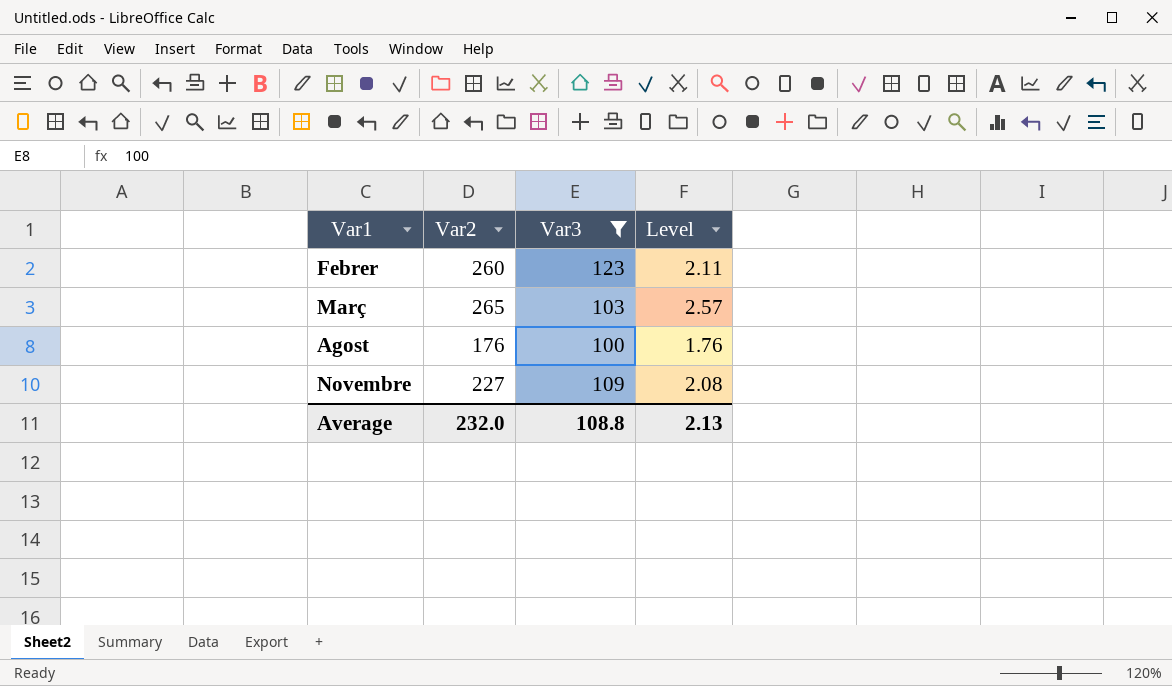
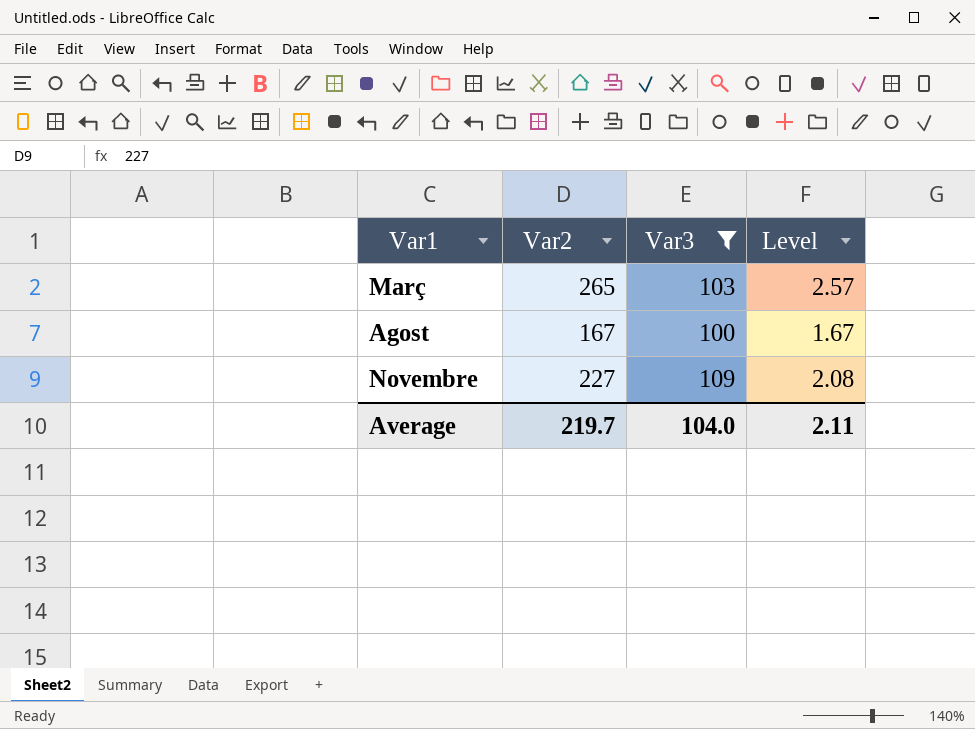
row Febrer: 260 | 123 | 2.11 -> none
Agost | Var2: 176 -> 167
Agost | Level: 1.76 -> 1.67
Average | Var2: 232.0 -> 219.7
Average | Var3: 108.8 -> 104.0
Average | Level: 2.13 -> 2.11

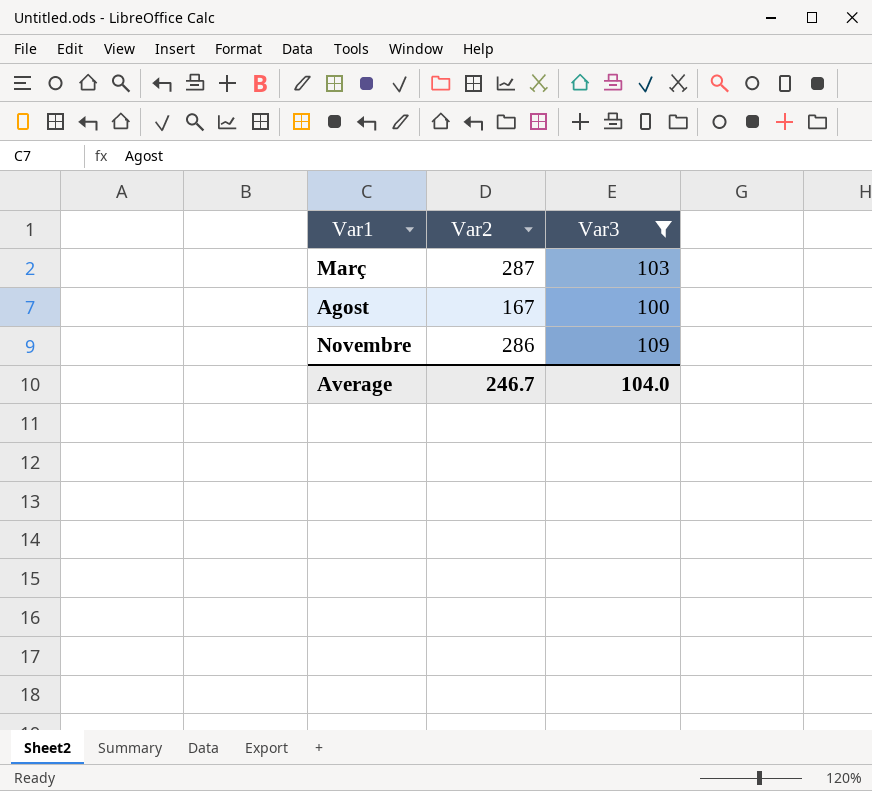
column Level | formula: [Var2] / [Var3] -> none
Març | Var2: 265 -> 287
Novembre | Var2: 227 -> 286
Average | Var2: 219.7 -> 246.7

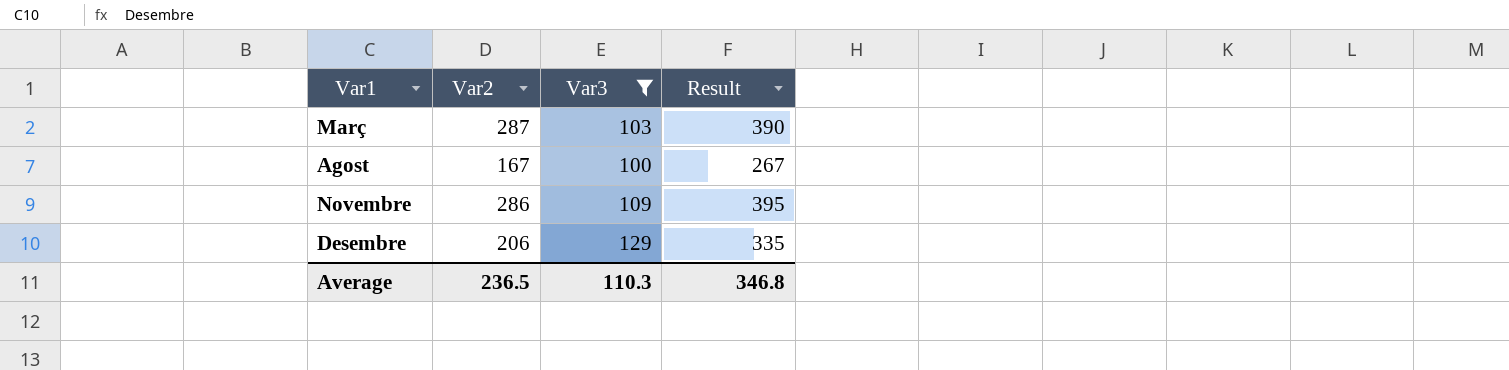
column Result | formula: none -> [Var2] + [Var3]
row Desembre: none -> 206 | 129 | 335
Average | Var2: 246.7 -> 236.5
Average | Var3: 104.0 -> 110.3

